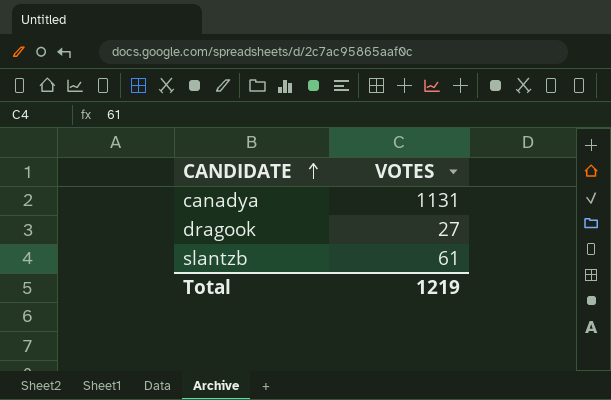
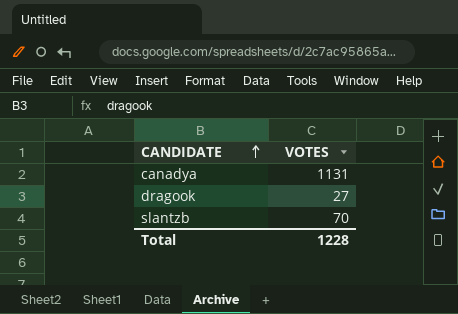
slantzb | VOTES: 61 -> 70
Total | VOTES: 1219 -> 1228

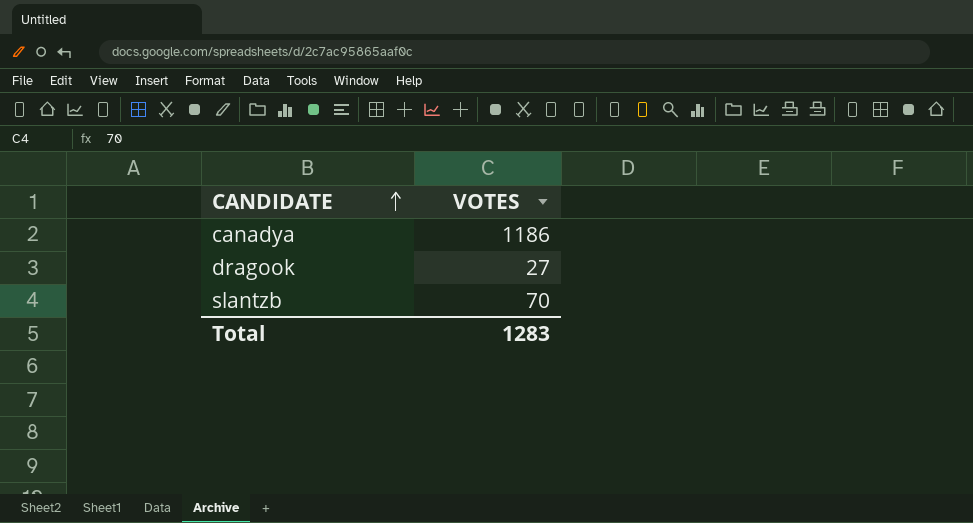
canadya | VOTES: 1131 -> 1186
Total | VOTES: 1228 -> 1283

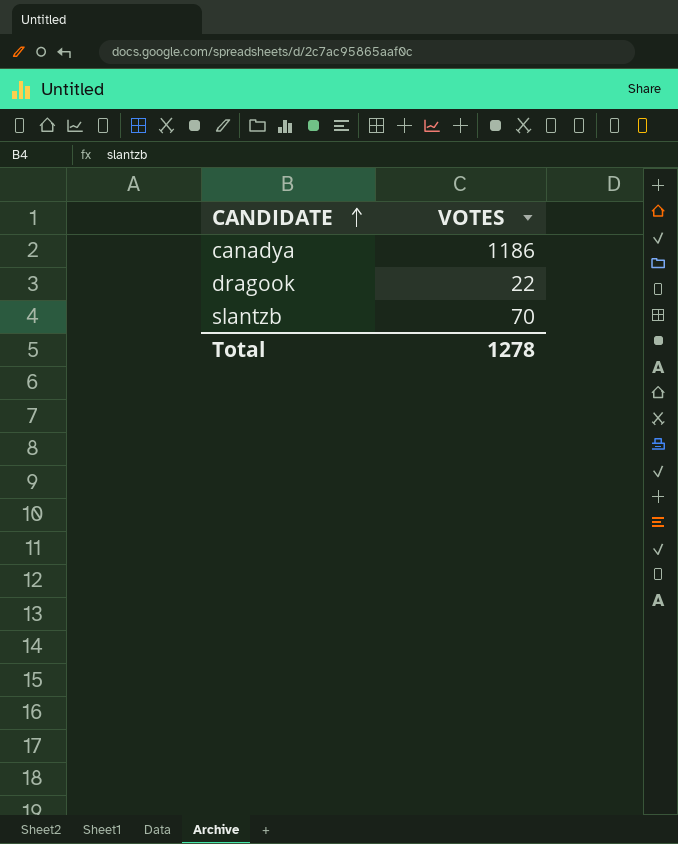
dragook | VOTES: 27 -> 22
Total | VOTES: 1283 -> 1278

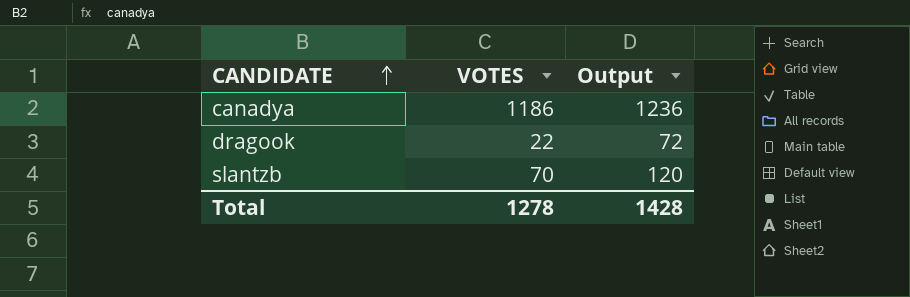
column Output | formula: none -> [VOTES] + 50

